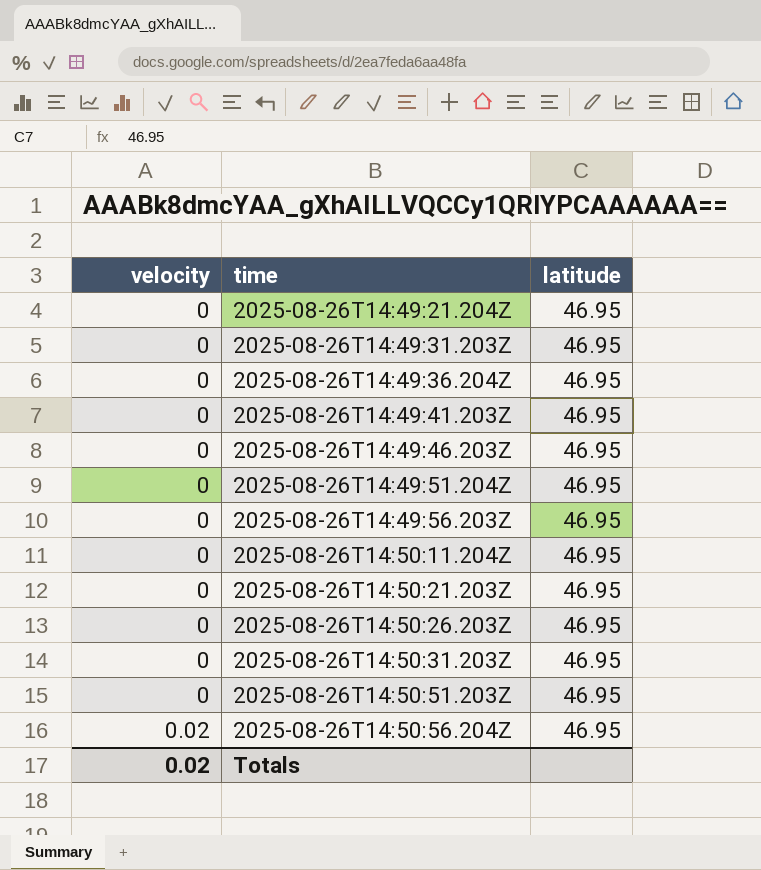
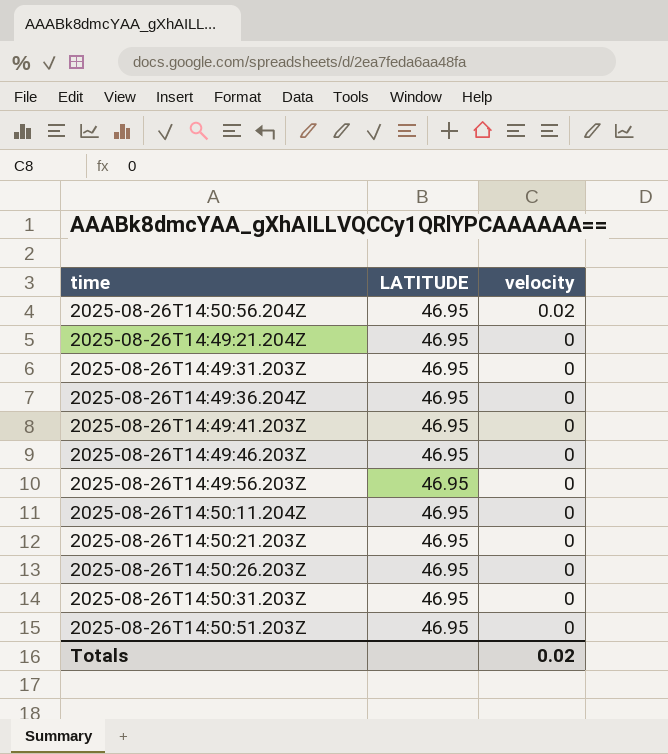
row order: velocity ascending -> velocity descending
column name: latitude -> LATITUDE
column velocity | position: 1 -> 3
row 2025-08-26T14:49:51.204Z: 0 | 46.95 -> none

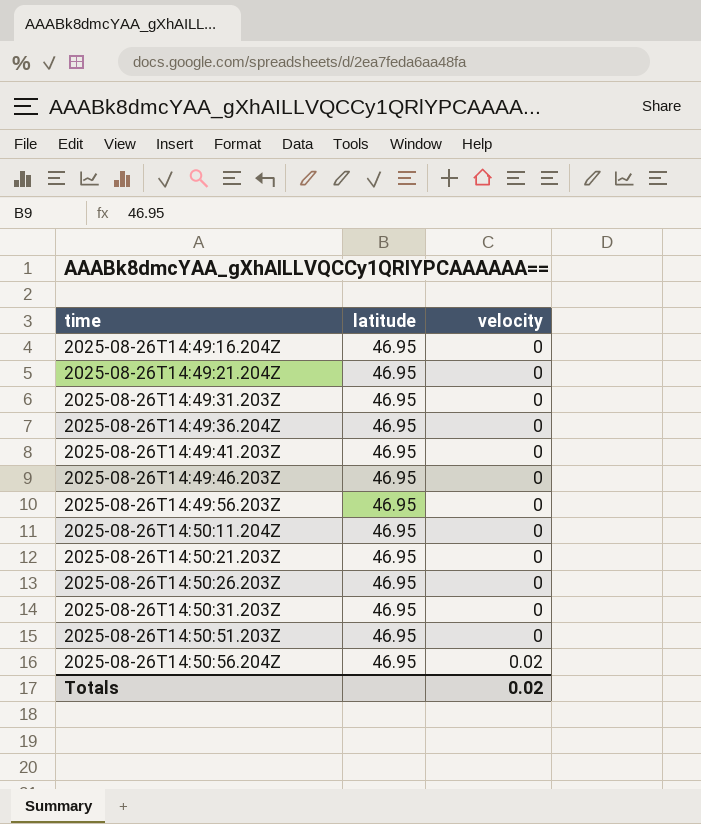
row order: velocity descending -> time ascending
column name: LATITUDE -> latitude
row 2025-08-26T14:49:16.204Z: none -> 46.95 | 0

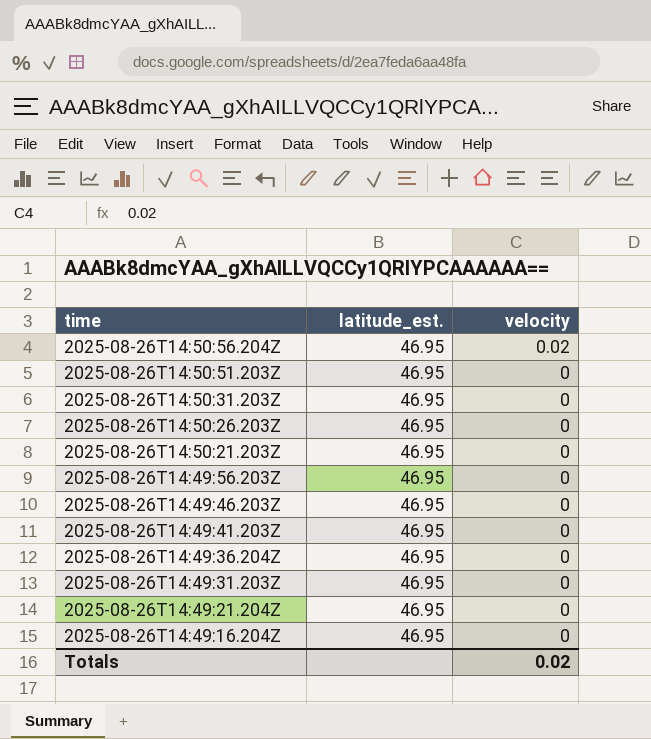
row order: time ascending -> time descending
column name: latitude -> latitude_est.
row 2025-08-26T14:50:11.204Z: 46.95 | 0 -> none

